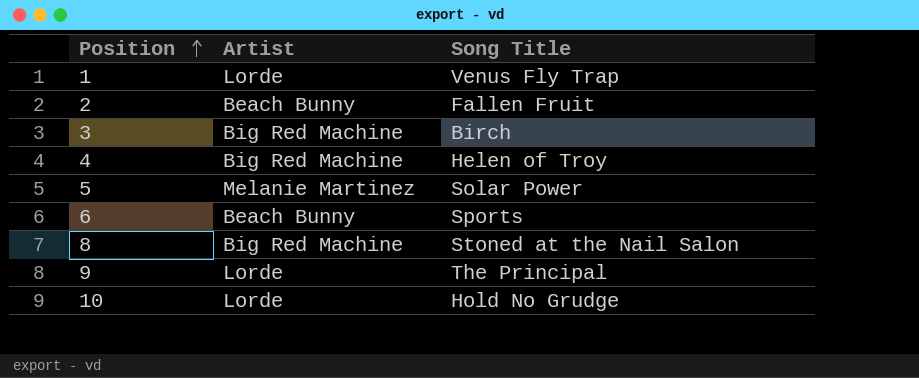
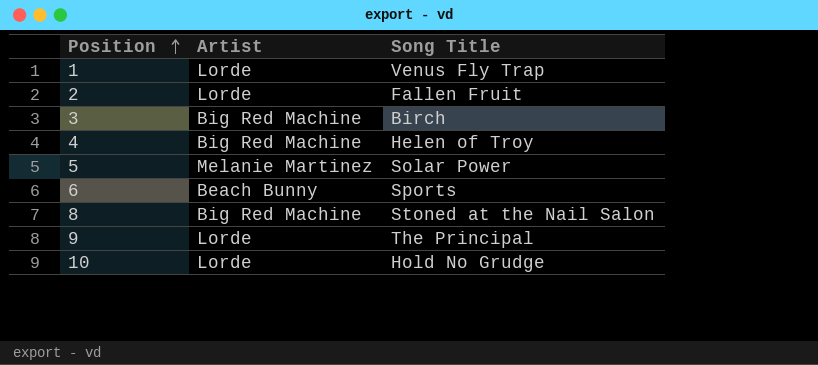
2 | Artist: Beach Bunny -> Lorde

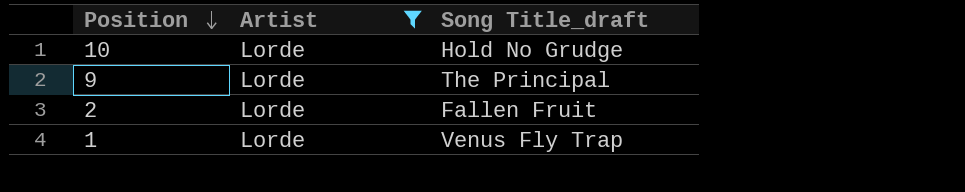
filter: none -> Artist = Lorde
row order: Position ascending -> Position descending
column name: Song Title -> Song Title_draft

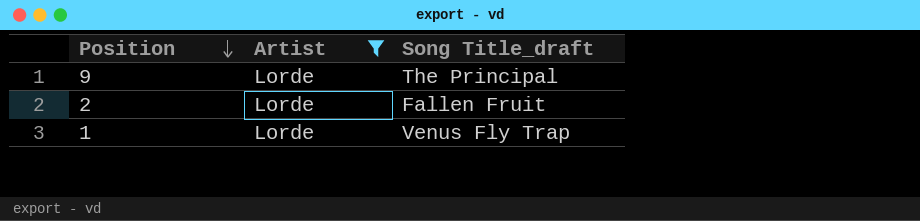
row 10: Lorde | Hold No Grudge -> none

